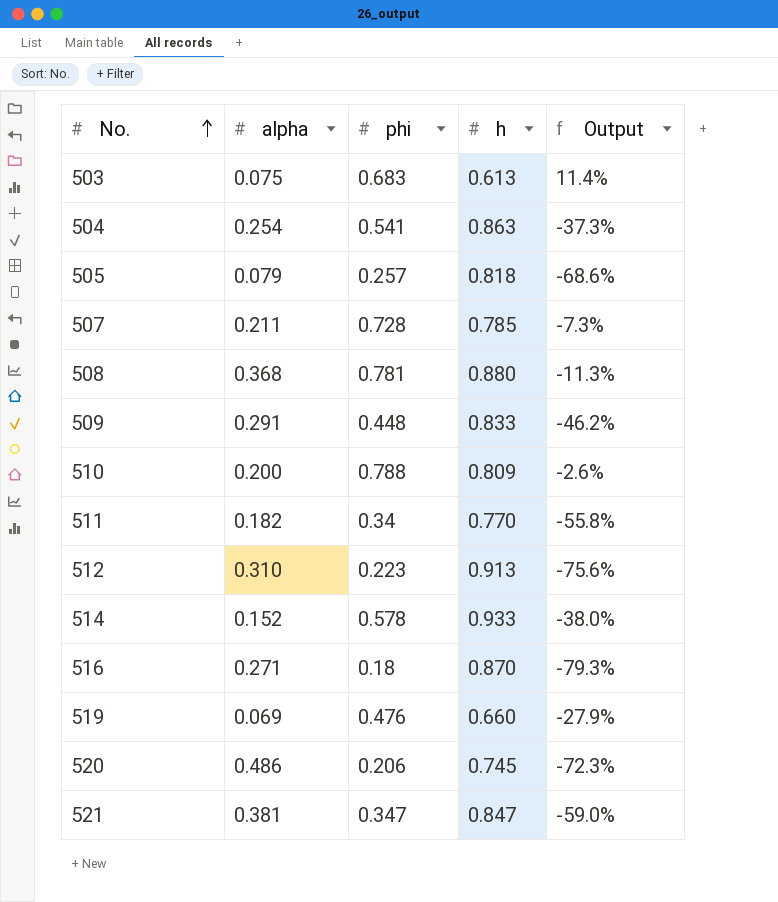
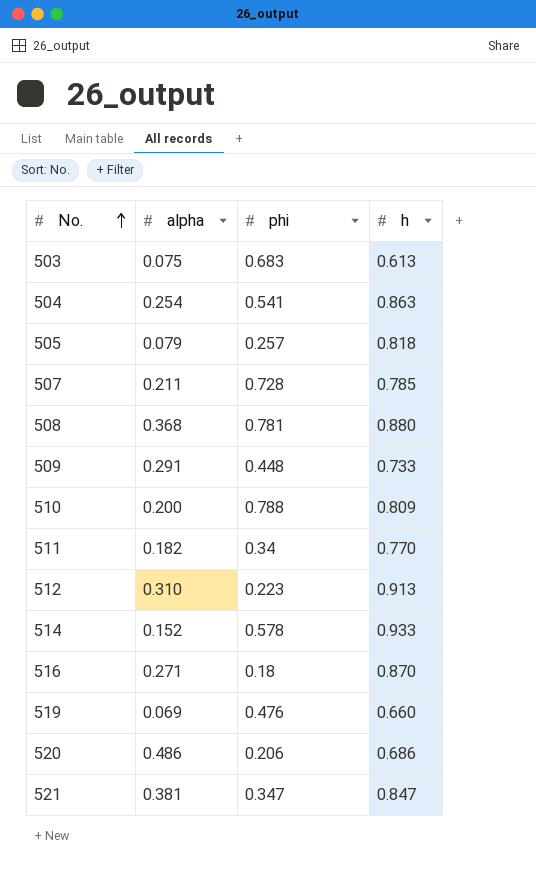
column Output | formula: ([phi] - [h]) / [h] -> none
509 | h: 0.833 -> 0.733
520 | h: 0.745 -> 0.686

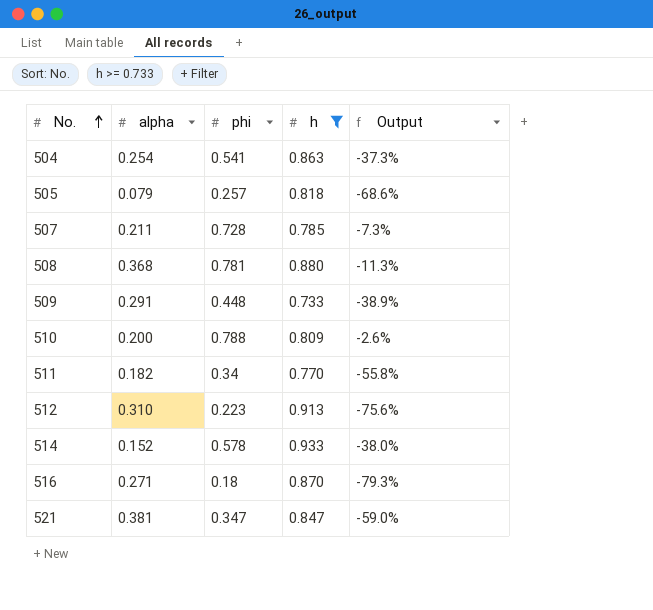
filter: none -> h >= 0.733
column Output | formula: none -> ([phi] - [h]) / [h]

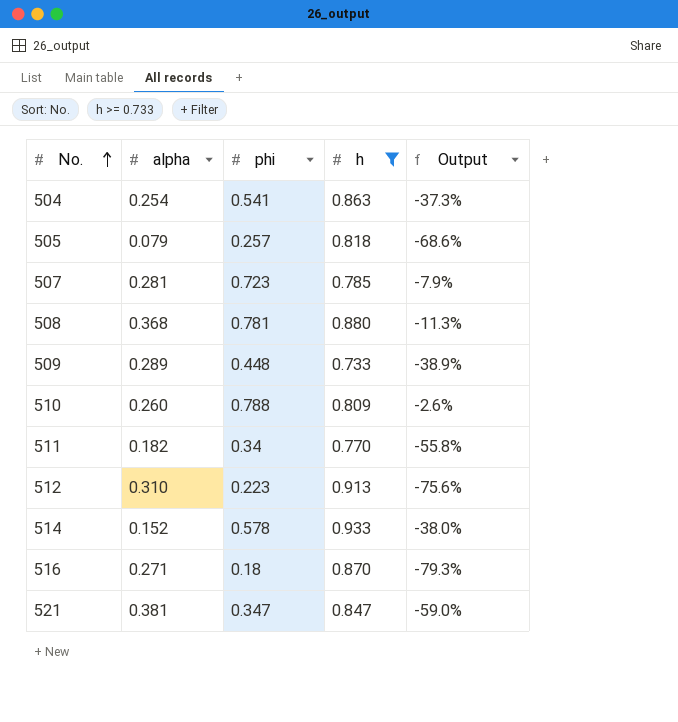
507 | alpha: 0.211 -> 0.281
507 | phi: 0.728 -> 0.723
507 | Output: -7.3% -> -7.9%
509 | alpha: 0.291 -> 0.289
510 | alpha: 0.200 -> 0.260

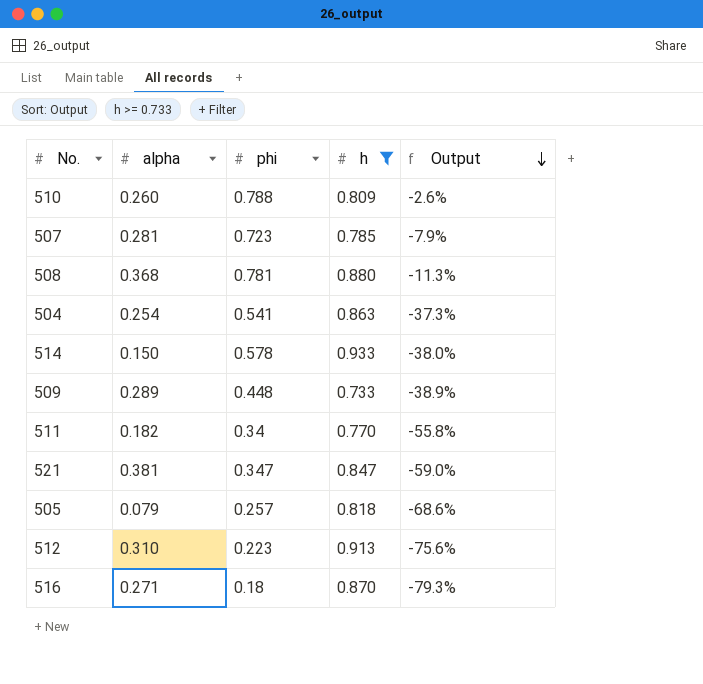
row order: No. ascending -> Output descending
514 | alpha: 0.152 -> 0.150

